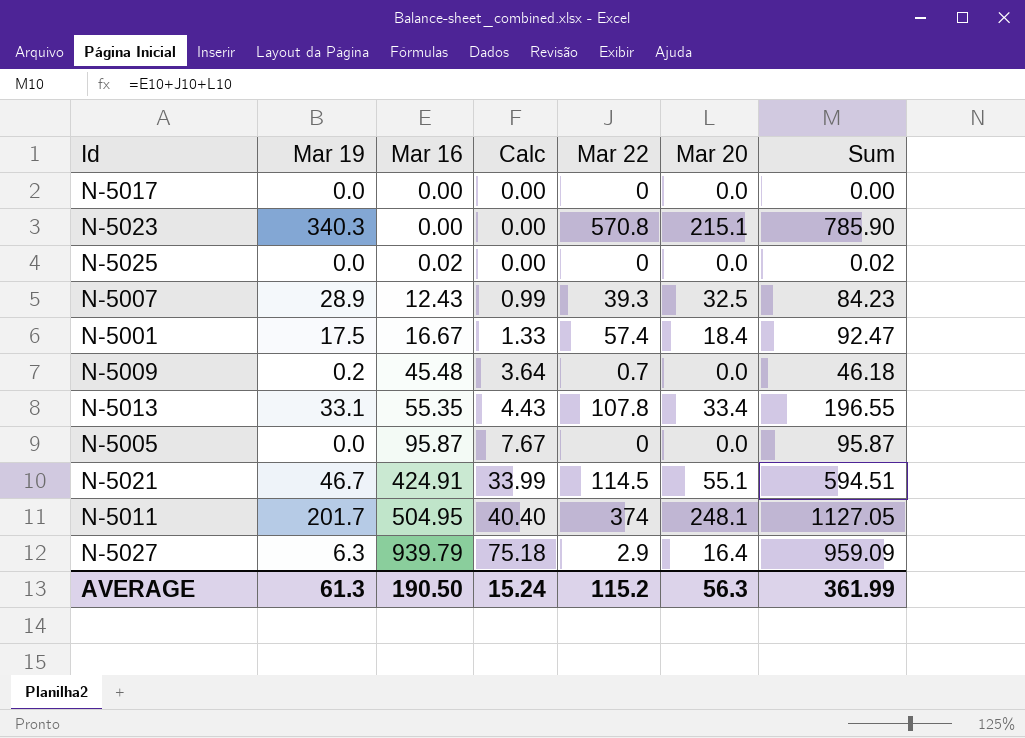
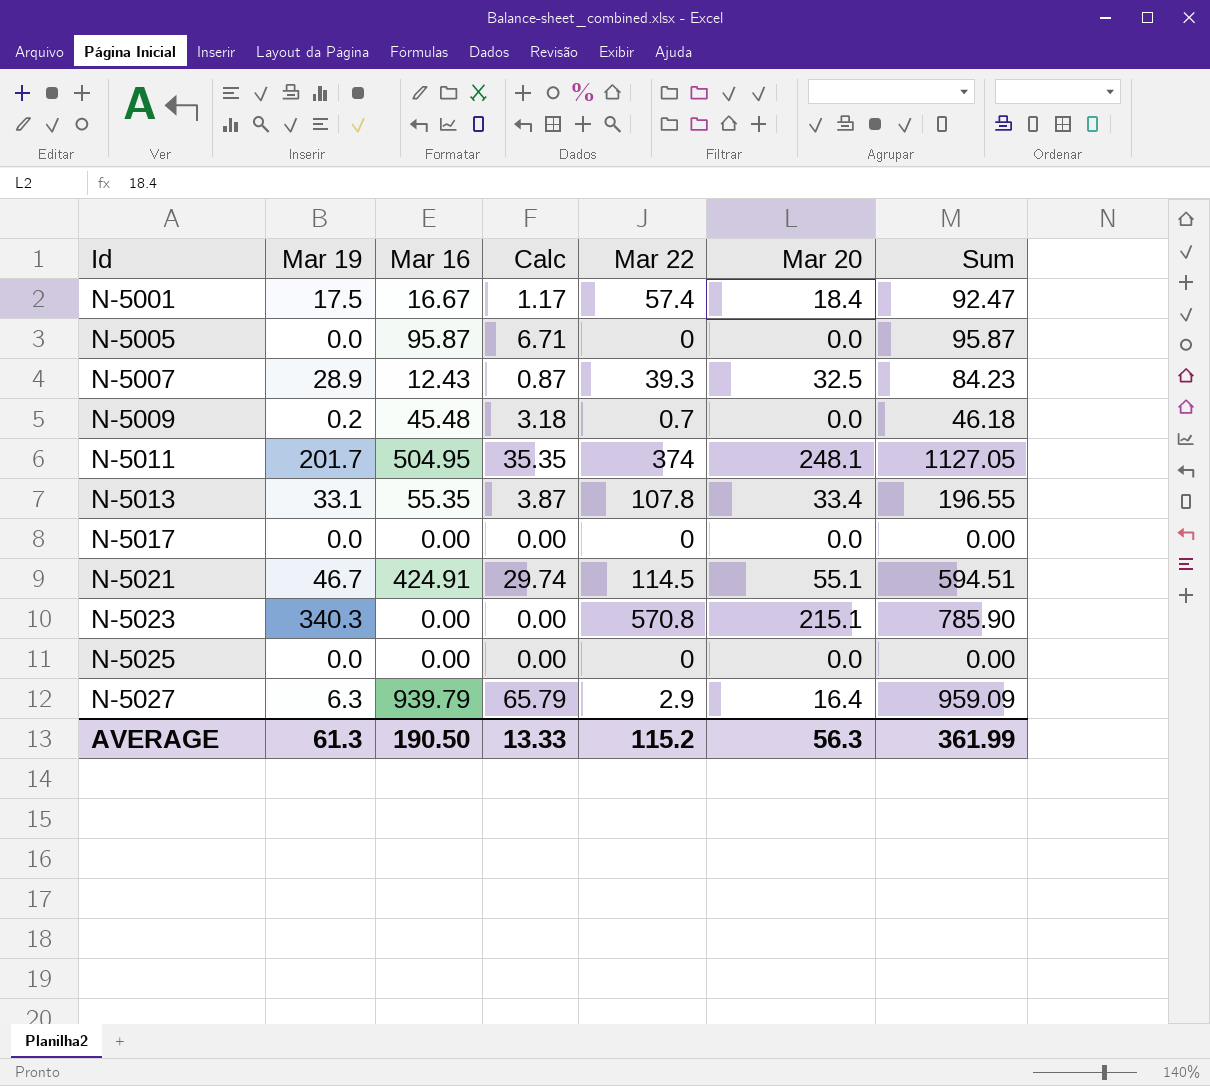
row order: Mar 16 ascending -> Id ascending
column Calc | formula: [Mar 16] * 0.08 -> [Mar 16] * 0.07
N-5025 | Mar 16: 0.02 -> 0.00
N-5025 | Sum: 0.02 -> 0.00
AVERAGE | Calc: 15.24 -> 13.33

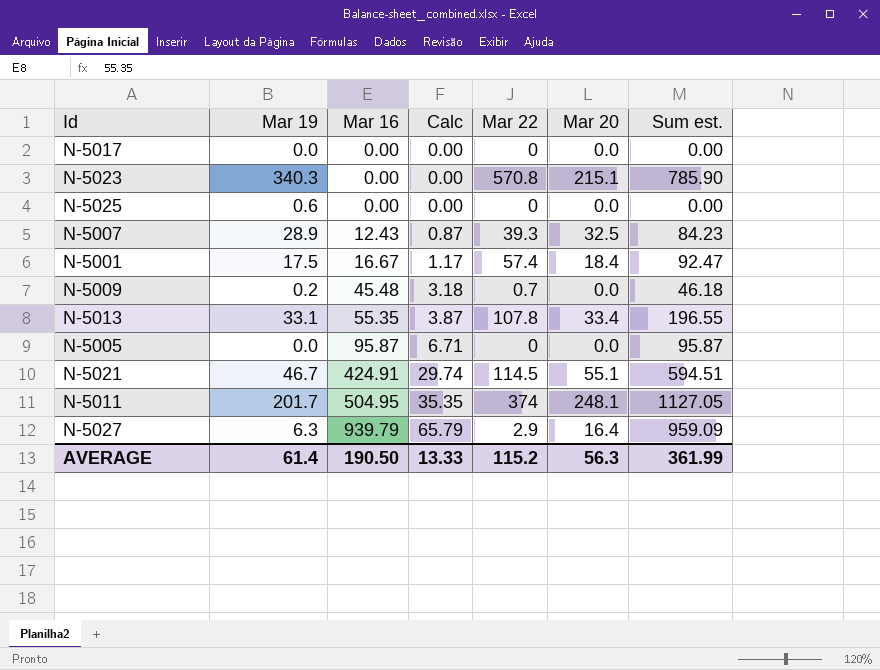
row order: Id ascending -> Mar 16 ascending
column name: Sum -> Sum est.
N-5025 | Mar 19: 0.0 -> 0.6
AVERAGE | Mar 19: 61.3 -> 61.4

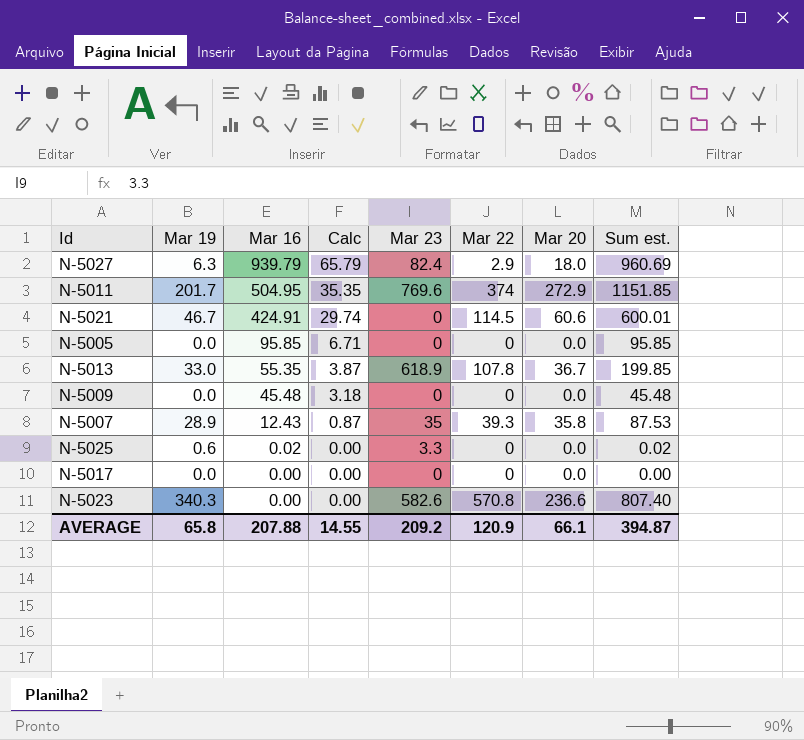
row order: Mar 16 ascending -> Mar 16 descending
column Mar 23 | position: none -> 5
row N-5001: 17.5 | 16.67 | 1.17 | 57.4 | 18.4 | 92.47 -> none
N-5027 | Mar 20: 16.4 -> 18.0
N-5027 | Sum est.: 959.09 -> 960.69
N-5011 | Mar 20: 248.1 -> 272.9
N-5011 | Sum est.: 1127.05 -> 1151.85
N-5021 | Mar 20: 55.1 -> 60.6
N-5021 | Sum est.: 594.51 -> 600.01
N-5005 | Mar 16: 95.87 -> 95.85
N-5005 | Sum est.: 95.87 -> 95.85
N-5013 | Mar 19: 33.1 -> 33.0
N-5013 | Mar 20: 33.4 -> 36.7
N-5013 | Sum est.: 196.55 -> 199.85
N-5009 | Mar 19: 0.2 -> 0.0
N-5009 | Mar 22: 0.7 -> 0
N-5009 | Sum est.: 46.18 -> 45.48
N-5007 | Mar 20: 32.5 -> 35.8
N-5007 | Sum est.: 84.23 -> 87.53
N-5025 | Mar 16: 0.00 -> 0.02
N-5025 | Sum est.: 0.00 -> 0.02
N-5023 | Mar 20: 215.1 -> 236.6
N-5023 | Sum est.: 785.90 -> 807.40
AVERAGE | Mar 19: 61.4 -> 65.8
AVERAGE | Mar 16: 190.50 -> 207.88
AVERAGE | Calc: 13.33 -> 14.55
AVERAGE | Mar 22: 115.2 -> 120.9
AVERAGE | Mar 20: 56.3 -> 66.1
AVERAGE | Sum est.: 361.99 -> 394.87

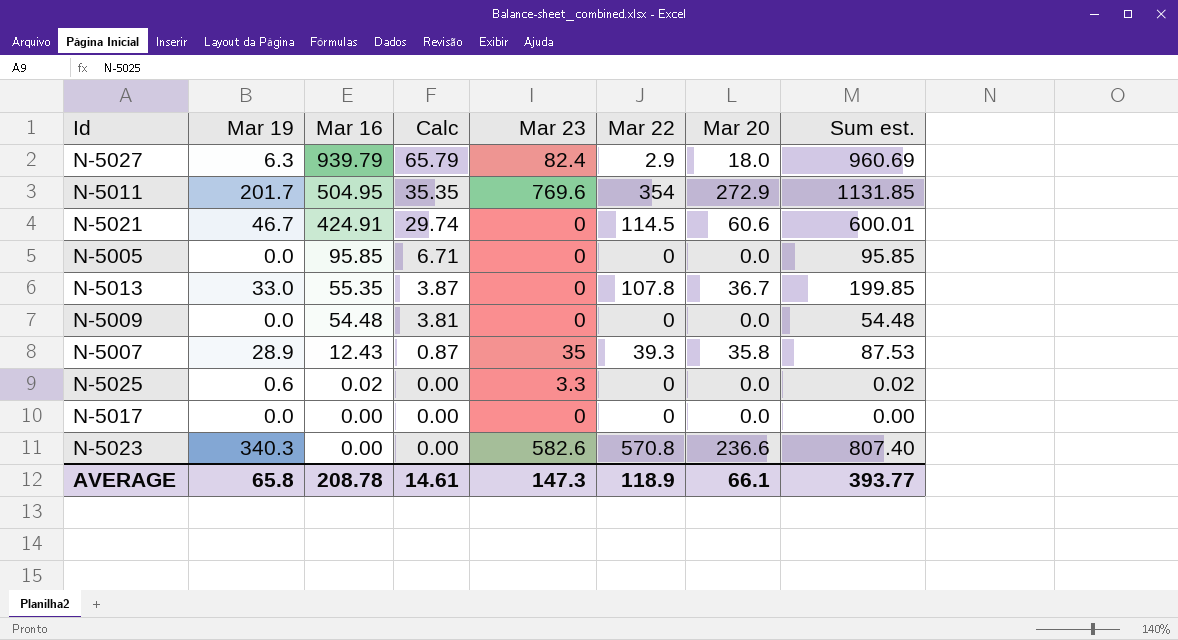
N-5011 | Mar 22: 374 -> 354
N-5011 | Sum est.: 1151.85 -> 1131.85
N-5013 | Mar 23: 618.9 -> 0
N-5009 | Mar 16: 45.48 -> 54.48
N-5009 | Calc: 3.18 -> 3.81
N-5009 | Sum est.: 45.48 -> 54.48
AVERAGE | Mar 16: 207.88 -> 208.78
AVERAGE | Calc: 14.55 -> 14.61
AVERAGE | Mar 23: 209.2 -> 147.3
AVERAGE | Mar 22: 120.9 -> 118.9
AVERAGE | Sum est.: 394.87 -> 393.77

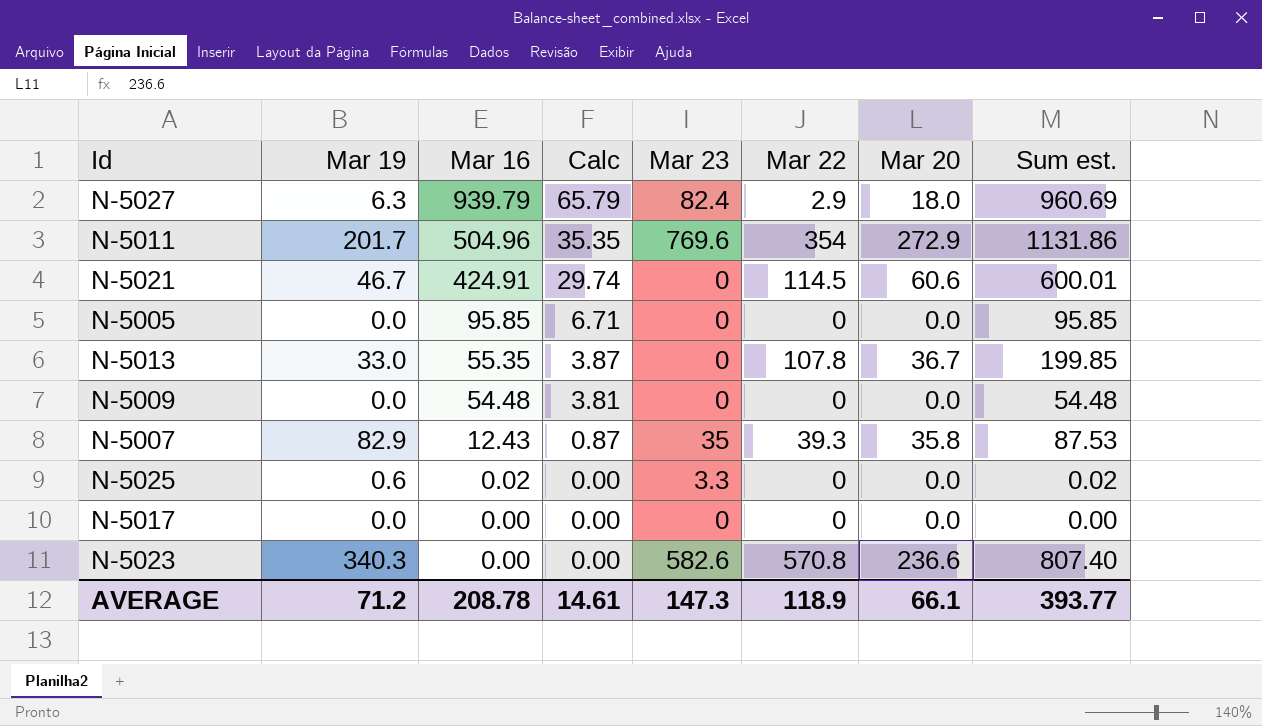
N-5011 | Mar 16: 504.95 -> 504.96
N-5011 | Sum est.: 1131.85 -> 1131.86
N-5007 | Mar 19: 28.9 -> 82.9
AVERAGE | Mar 19: 65.8 -> 71.2

